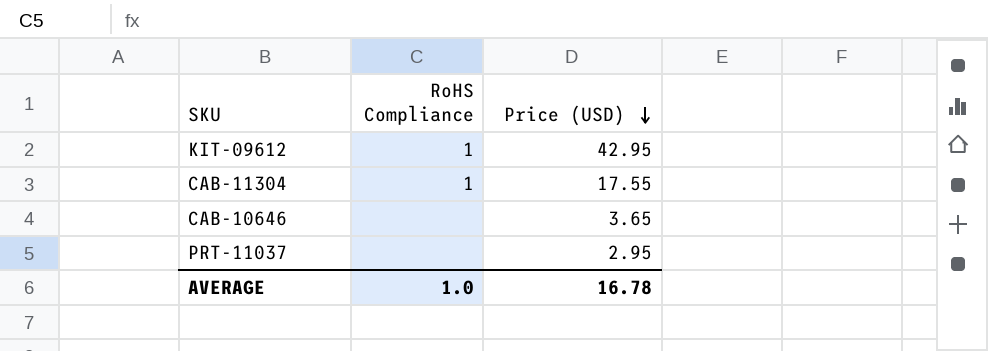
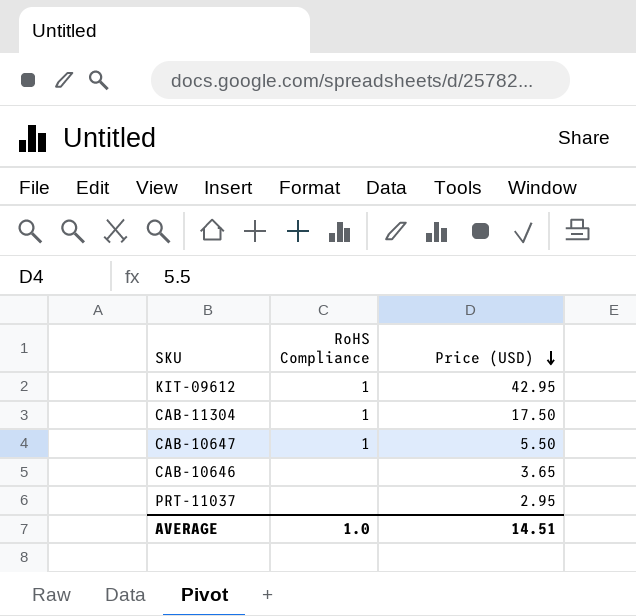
CAB-11304 | Price (USD): 17.55 -> 17.50
row CAB-10647: none -> 1 | 5.50
AVERAGE | Price (USD): 16.78 -> 14.51

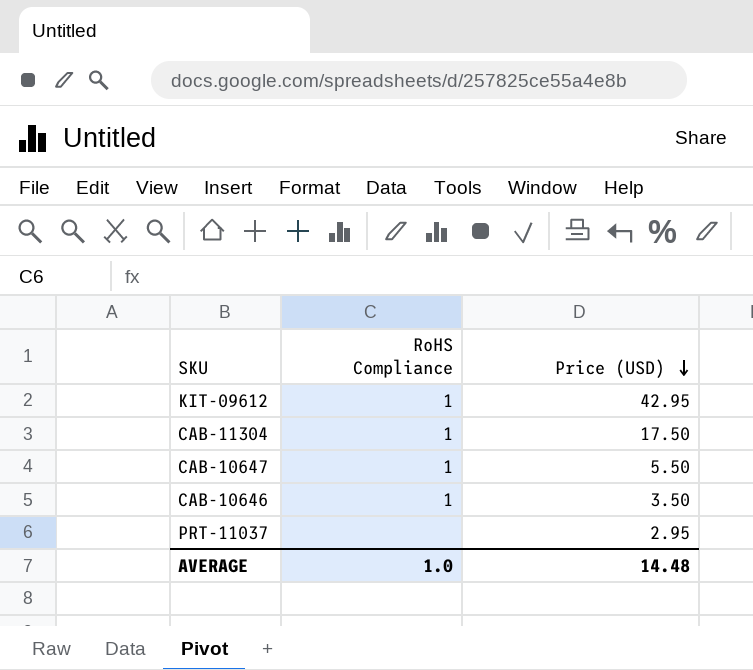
CAB-10646 | RoHS Compliance: none -> 1
CAB-10646 | Price (USD): 3.65 -> 3.50
AVERAGE | Price (USD): 14.51 -> 14.48

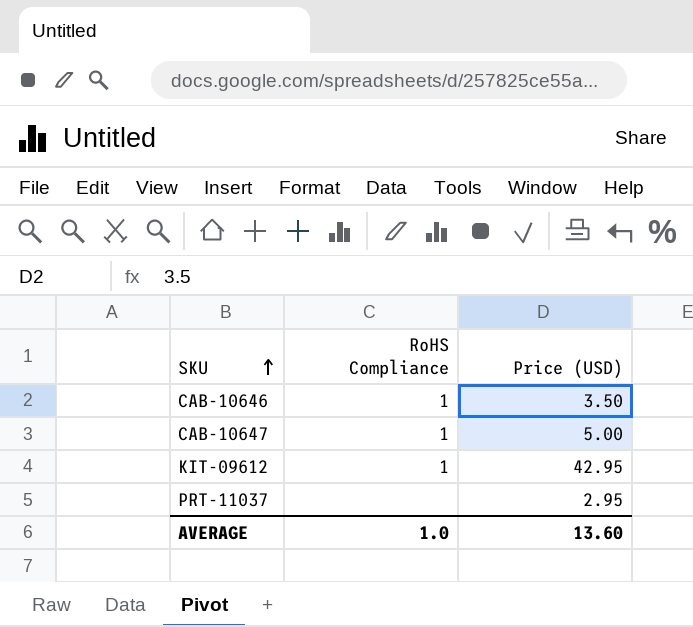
row order: Price (USD) descending -> SKU ascending
row CAB-11304: 1 | 17.50 -> none
CAB-10647 | Price (USD): 5.50 -> 5.00
AVERAGE | Price (USD): 14.48 -> 13.60

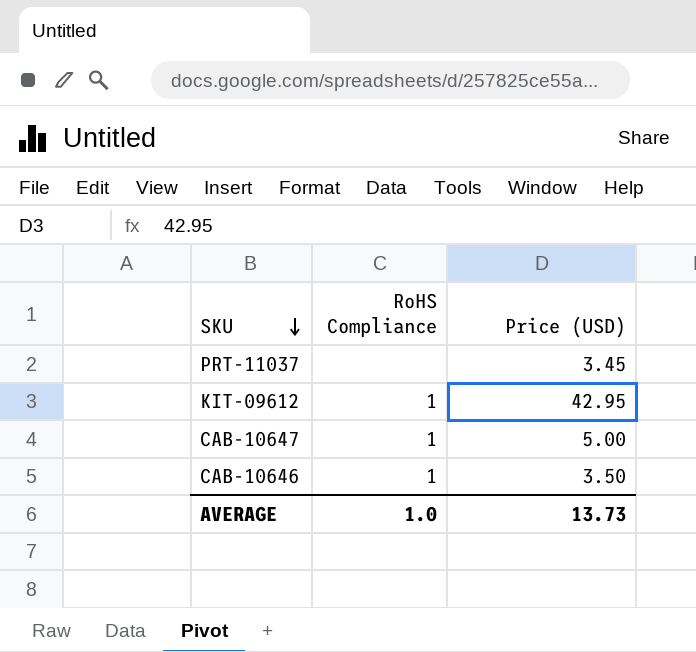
row order: SKU ascending -> SKU descending
PRT-11037 | Price (USD): 2.95 -> 3.45
AVERAGE | Price (USD): 13.60 -> 13.73

